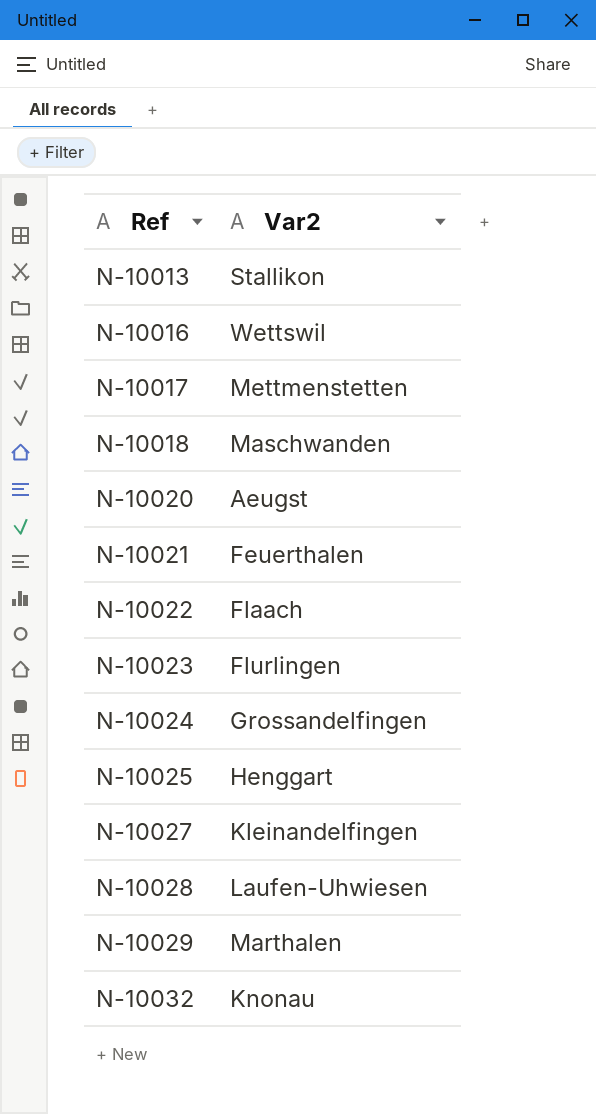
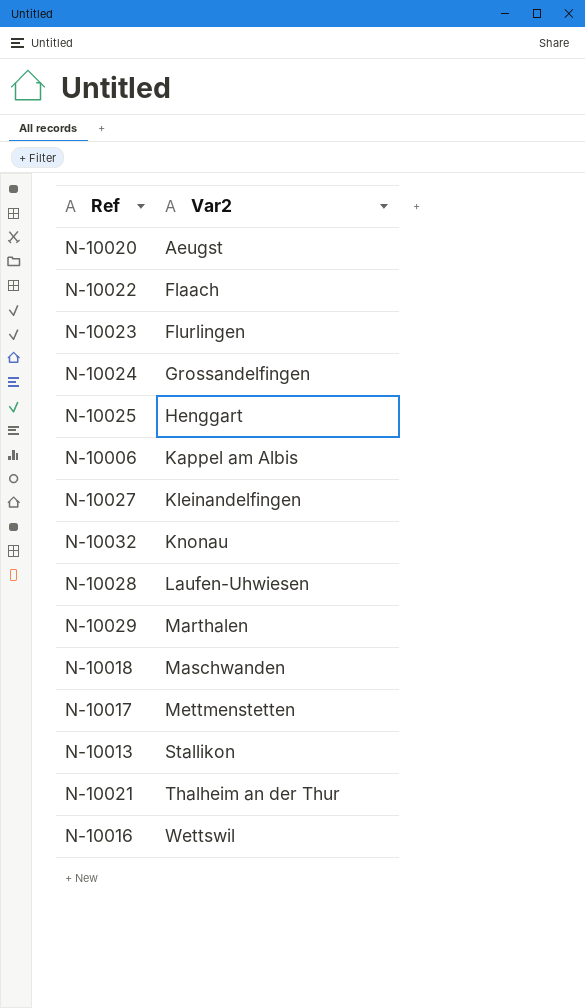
row order: Ref ascending -> Var2 ascending
row N-10006: none -> Kappel am Albis
N-10021 | Var2: Feuerthalen -> Thalheim an der Thur

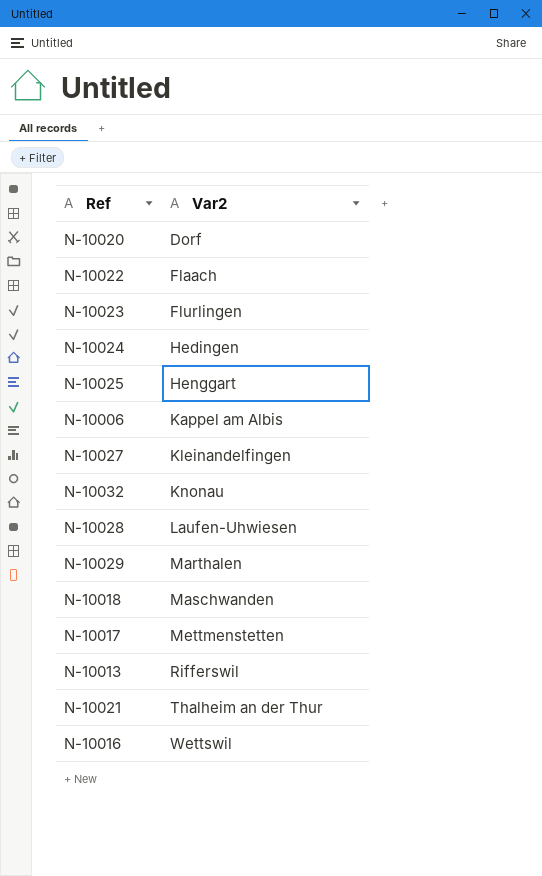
N-10020 | Var2: Aeugst -> Dorf
N-10024 | Var2: Grossandelfingen -> Hedingen
N-10013 | Var2: Stallikon -> Rifferswil

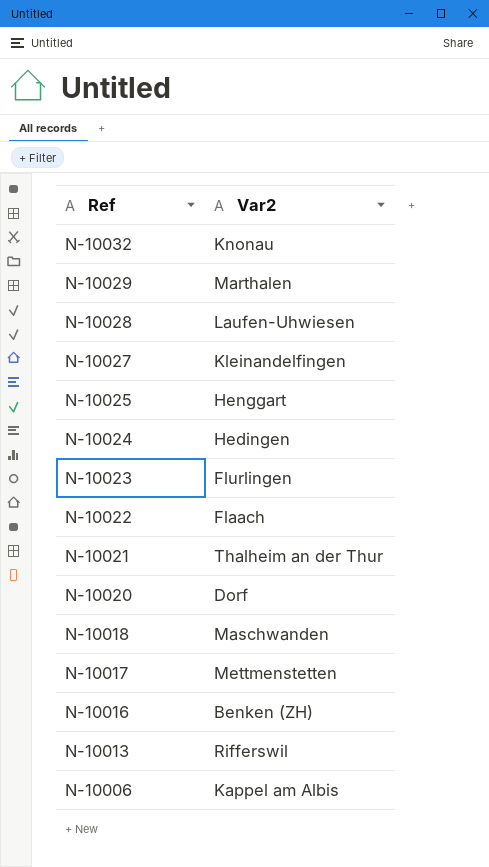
row order: Var2 ascending -> Ref descending
N-10016 | Var2: Wettswil -> Benken (ZH)

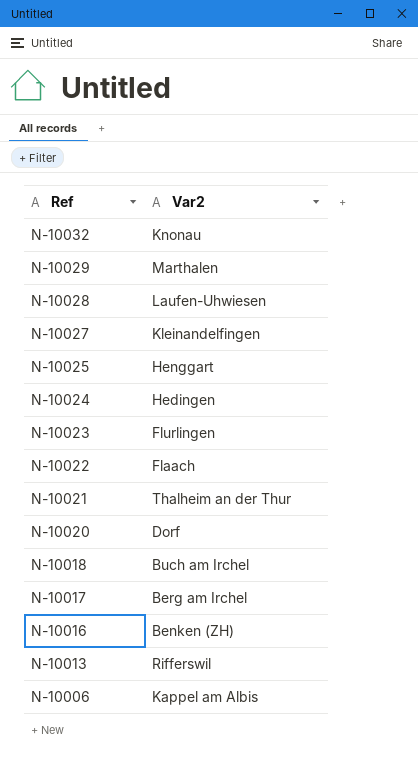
N-10018 | Var2: Maschwanden -> Buch am Irchel
N-10017 | Var2: Mettmenstetten -> Berg am Irchel

